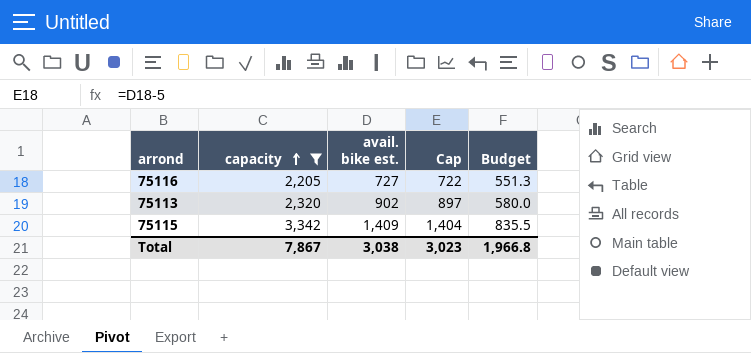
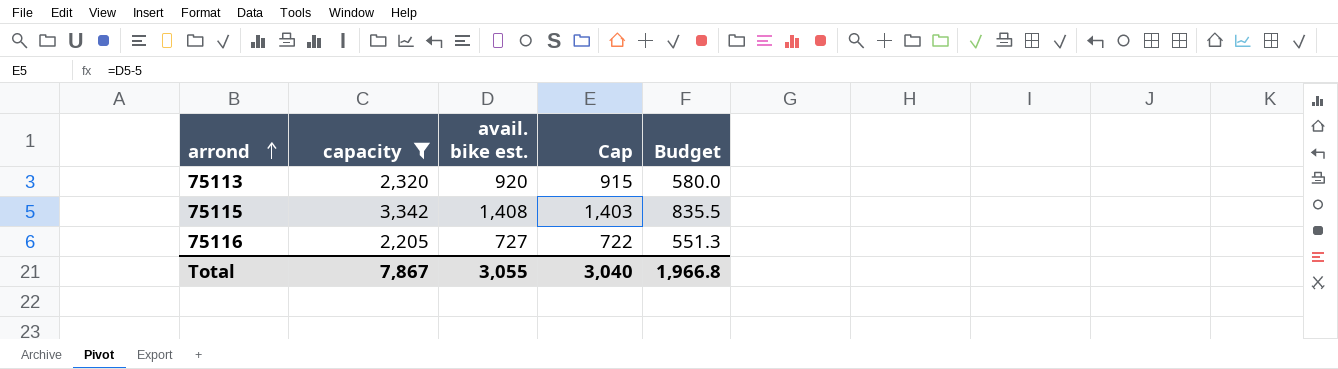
row order: capacity ascending -> arrond ascending
75113 | avail. bike est.: 902 -> 920
75113 | Cap: 897 -> 915
75115 | avail. bike est.: 1,409 -> 1,408
75115 | Cap: 1,404 -> 1,403
Total | avail. bike est.: 3,038 -> 3,055
Total | Cap: 3,023 -> 3,040

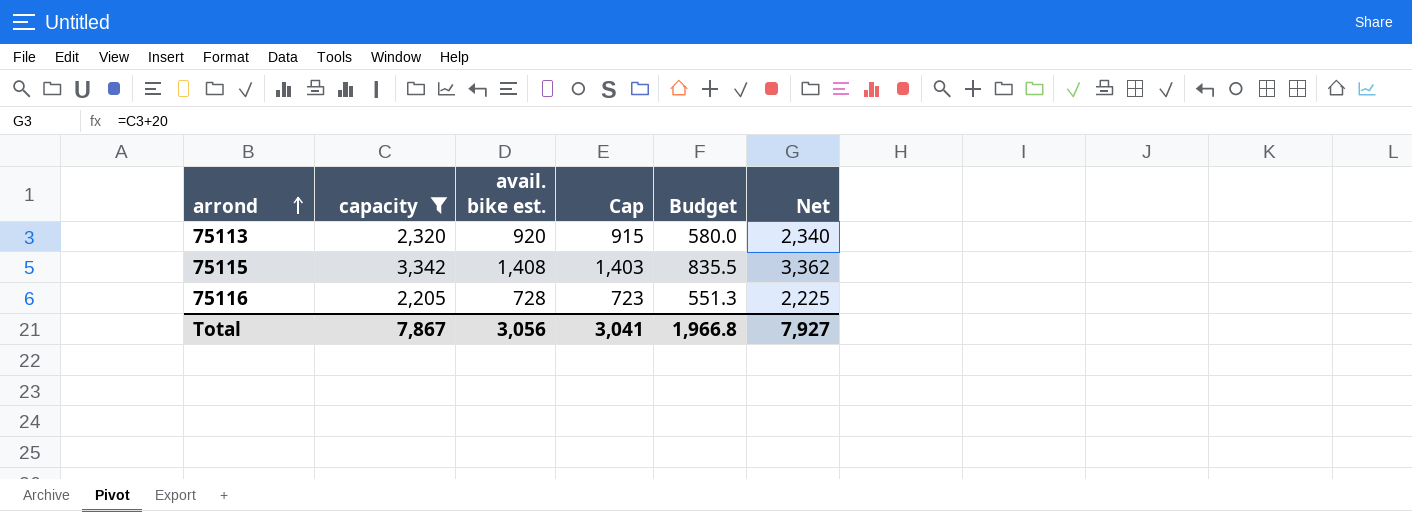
column Net | formula: none -> [capacity] + 20
75116 | avail. bike est.: 727 -> 728
75116 | Cap: 722 -> 723
Total | avail. bike est.: 3,055 -> 3,056
Total | Cap: 3,040 -> 3,041

